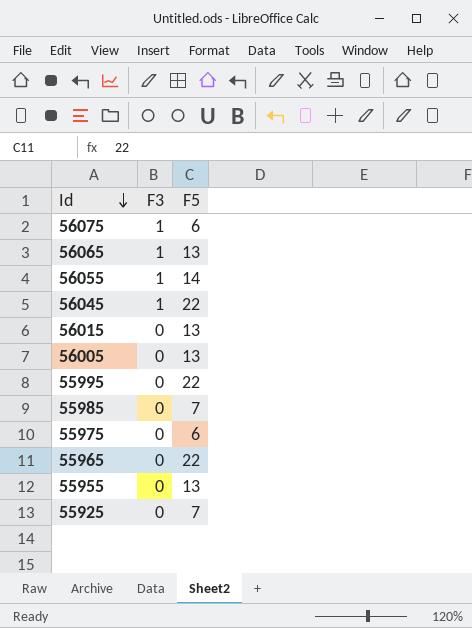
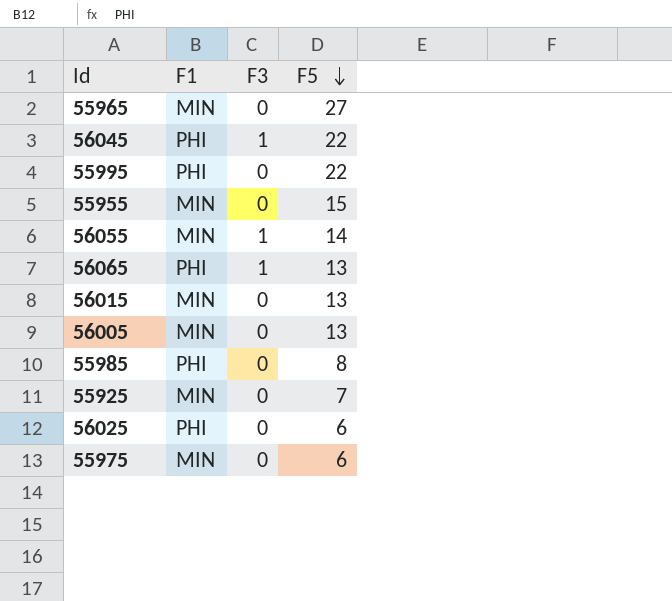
row order: Id descending -> F5 descending
column F1 | position: none -> 2
row 56075: 1 | 6 -> none
55965 | F5: 22 -> 27
55955 | F5: 13 -> 15
55985 | F5: 7 -> 8
row 56025: none -> PHI | 0 | 6

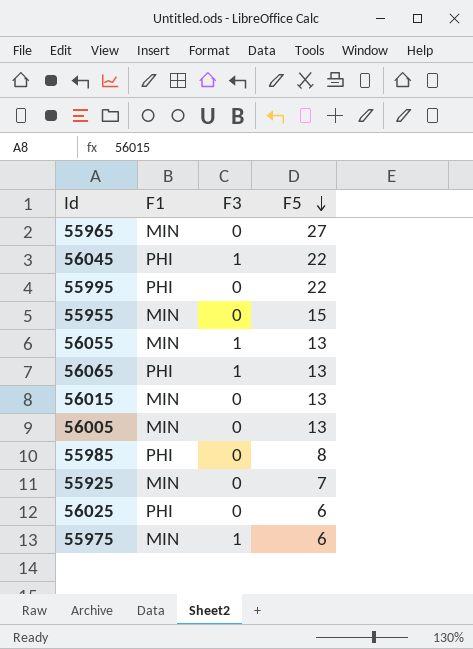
56055 | F5: 14 -> 13
55975 | F3: 0 -> 1

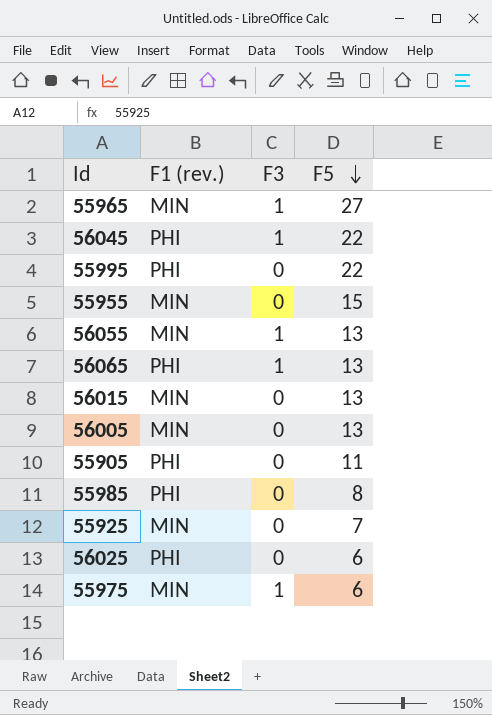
column name: F1 -> F1 (rev.)
55965 | F3: 0 -> 1
row 55905: none -> PHI | 0 | 11

